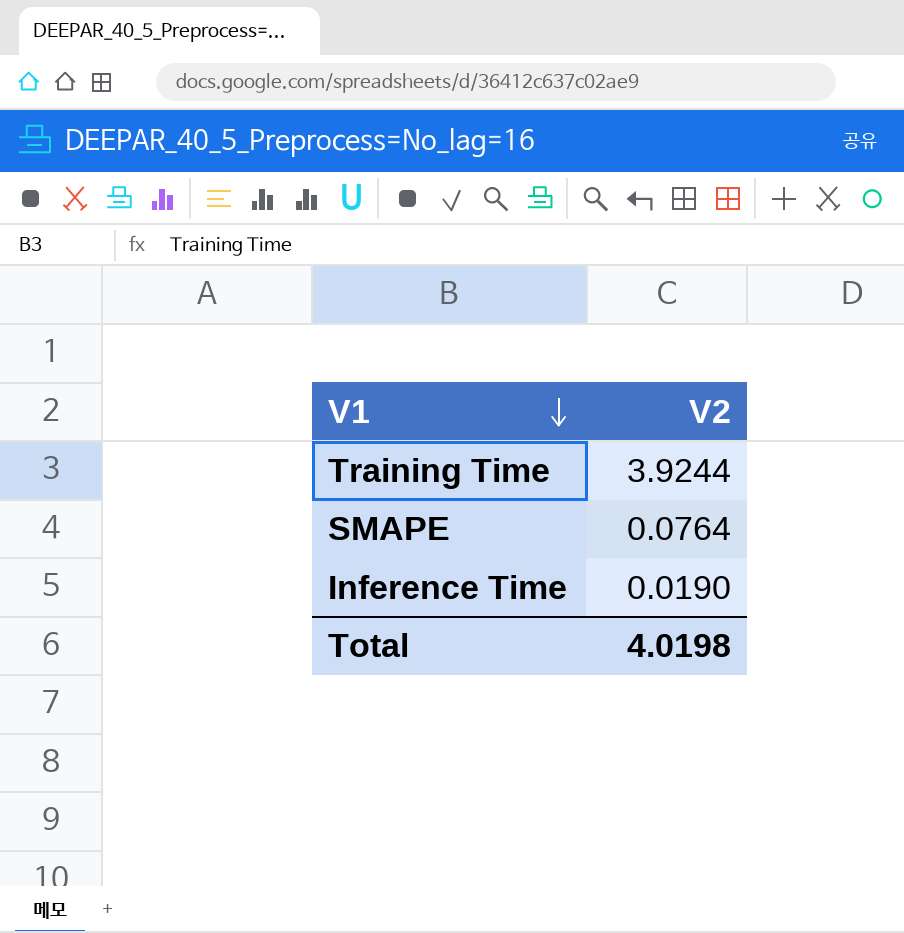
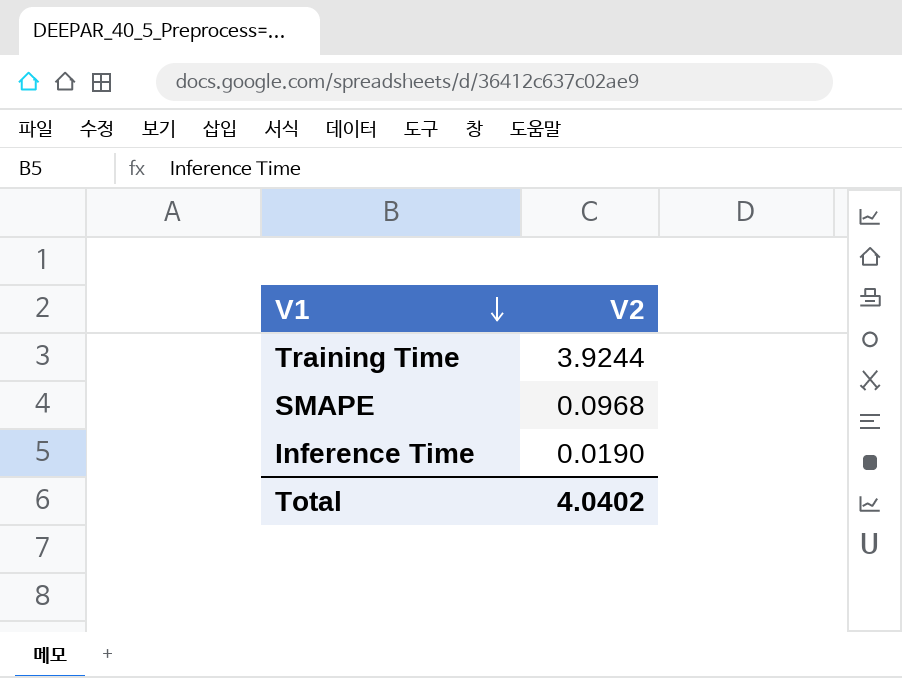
SMAPE | V2: 0.0764 -> 0.0968
Total | V2: 4.0198 -> 4.0402

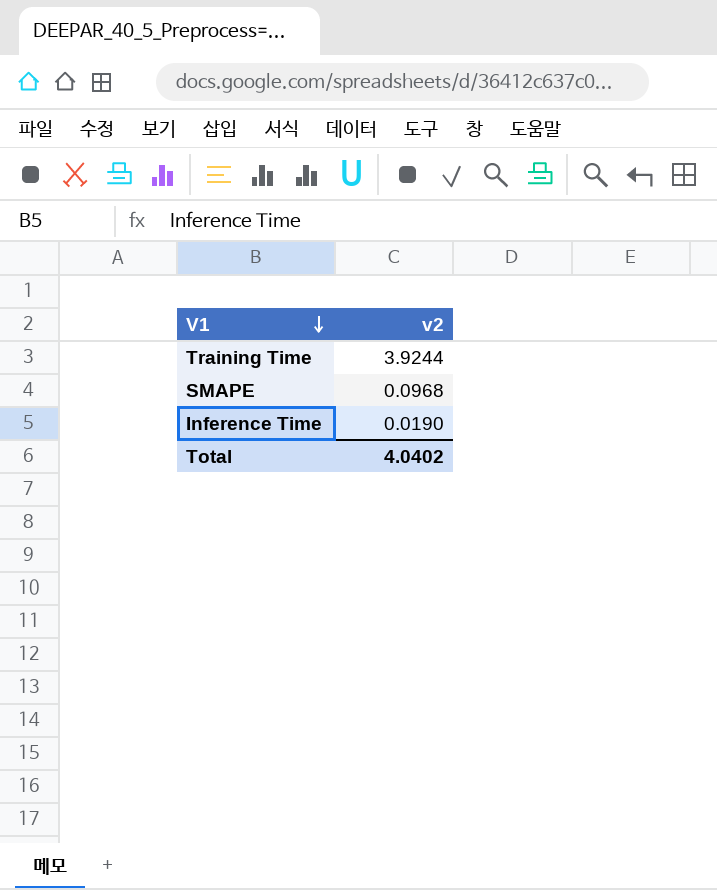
column name: V2 -> v2

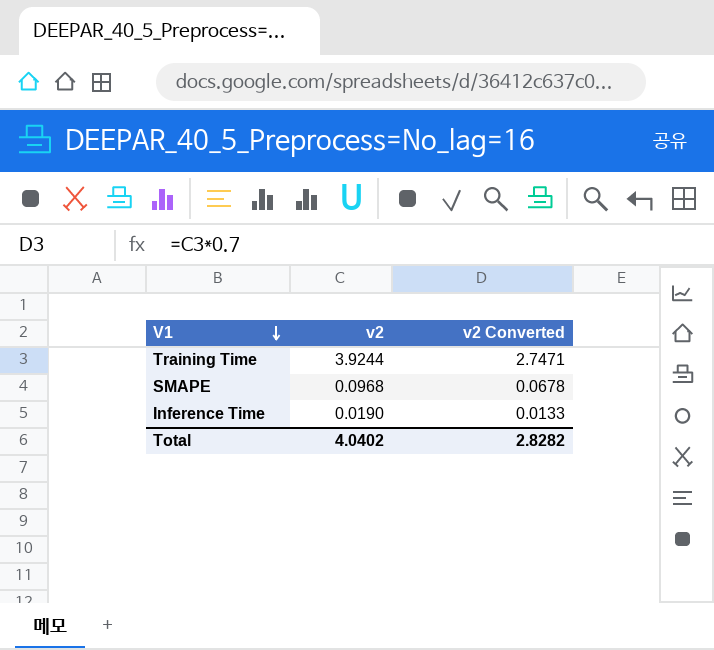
column v2 Converted | formula: none -> [v2] * 0.7

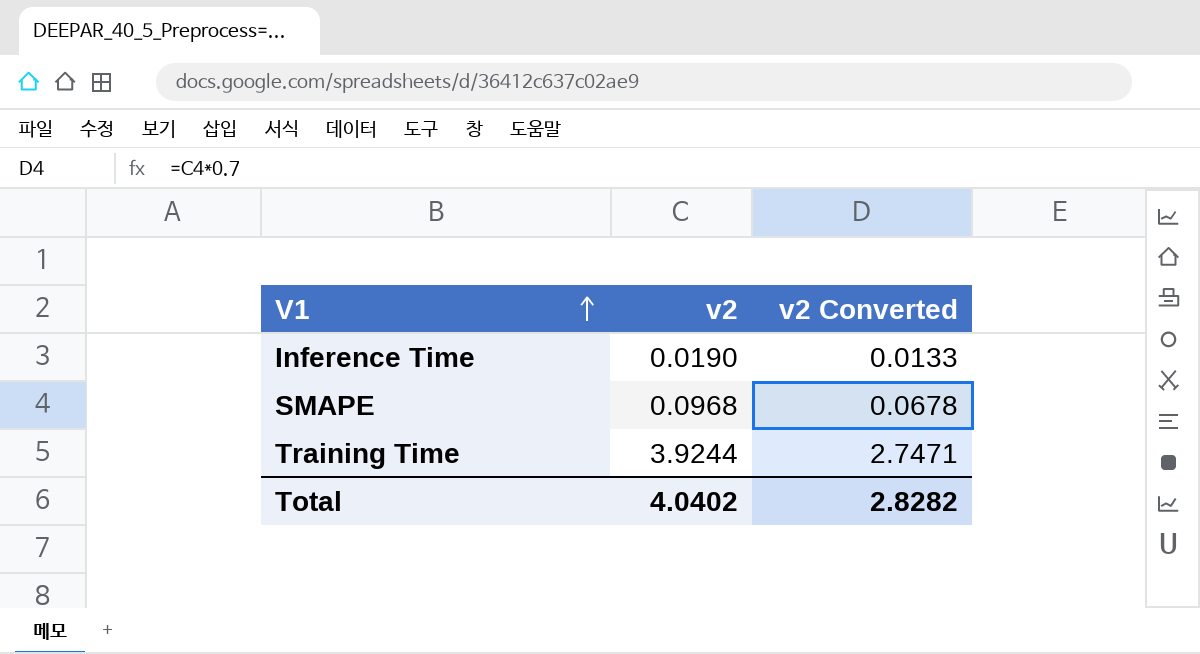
row order: V1 descending -> V1 ascending

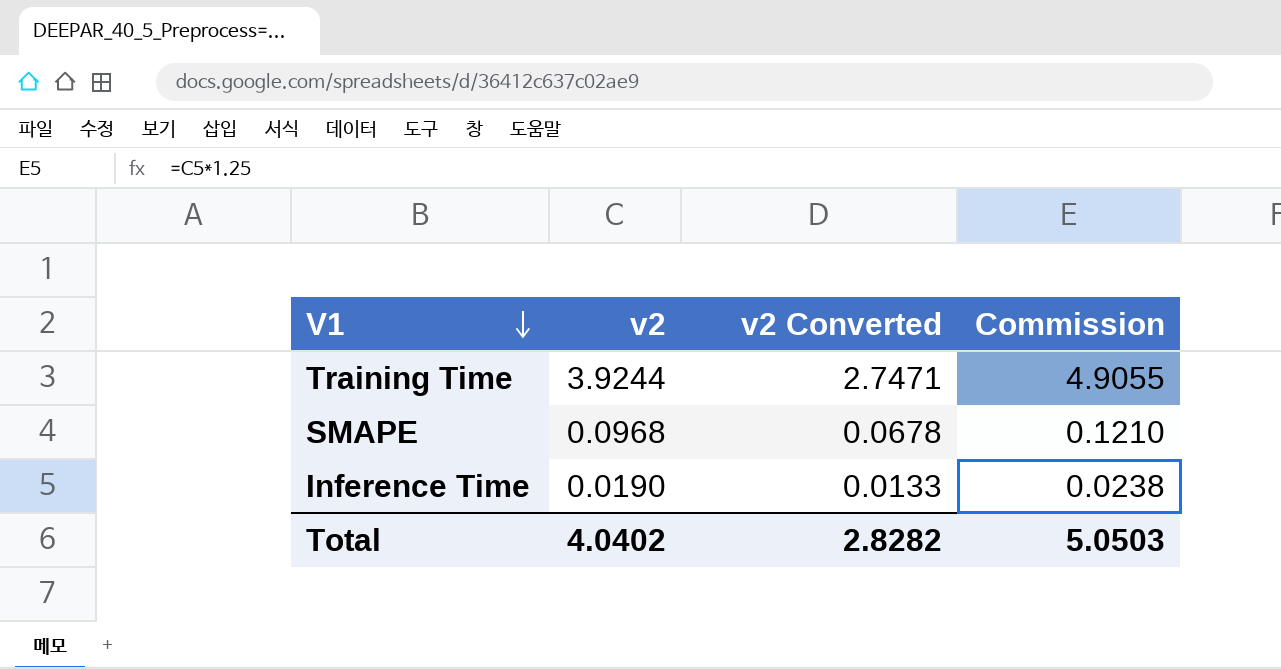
row order: V1 ascending -> V1 descending
column Commission | formula: none -> [v2] * 1.25

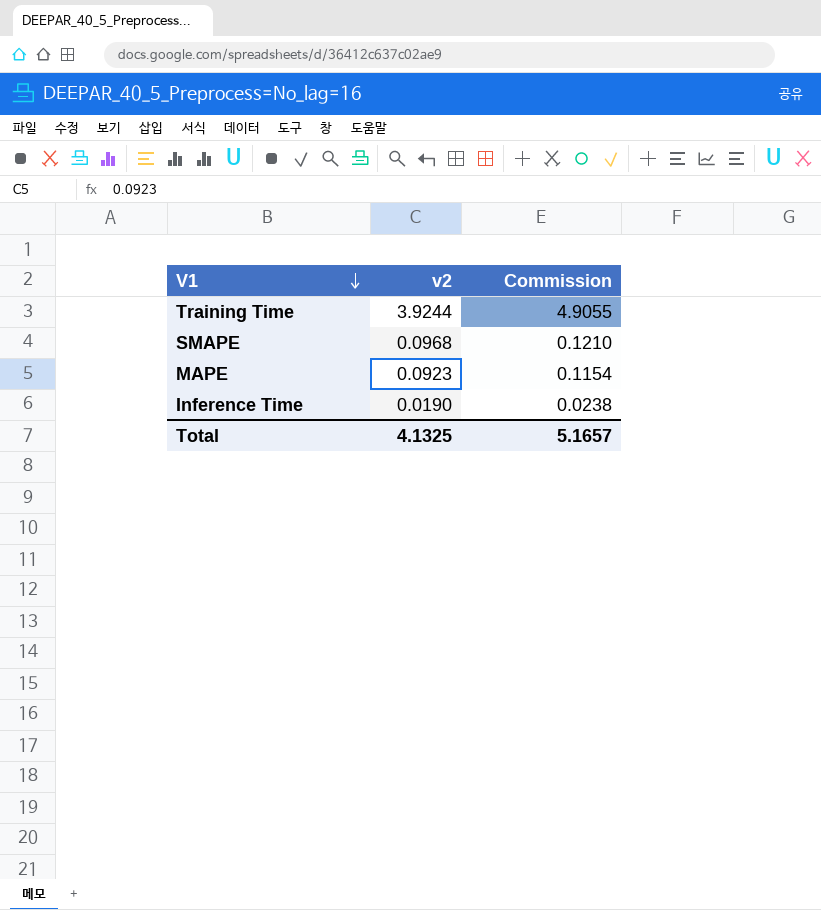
column v2 Converted | formula: [v2] * 0.7 -> none
row MAPE: none -> 0.0923 | 0.1154
Total | v2: 4.0402 -> 4.1325
Total | Commission: 5.0503 -> 5.1657

